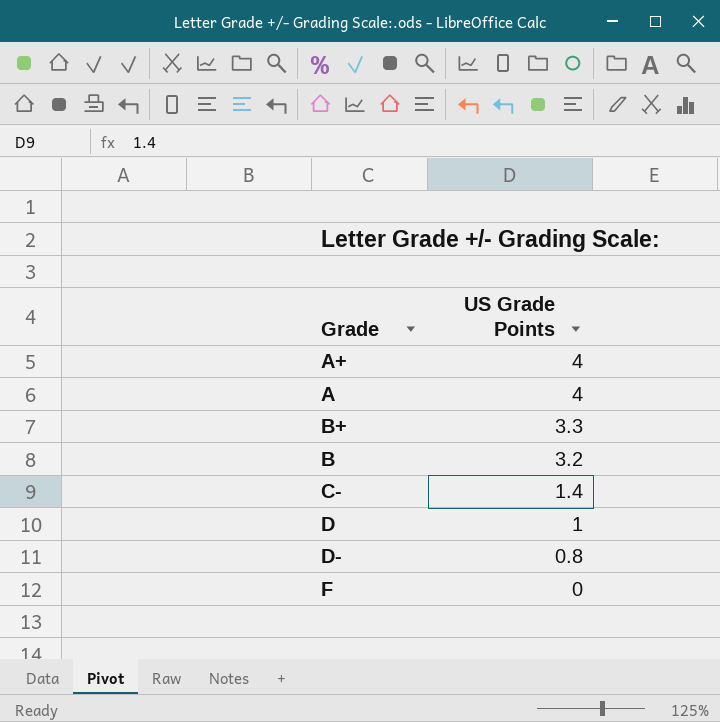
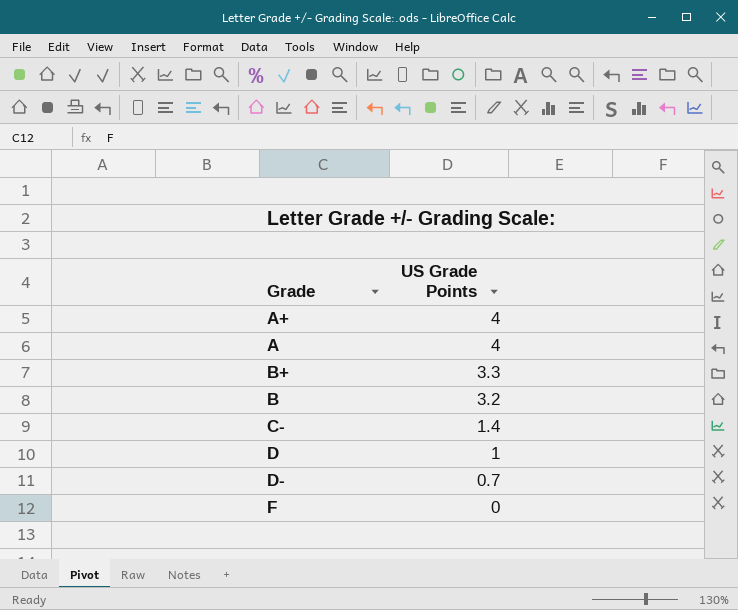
D- | US Grade Points: 0.8 -> 0.7

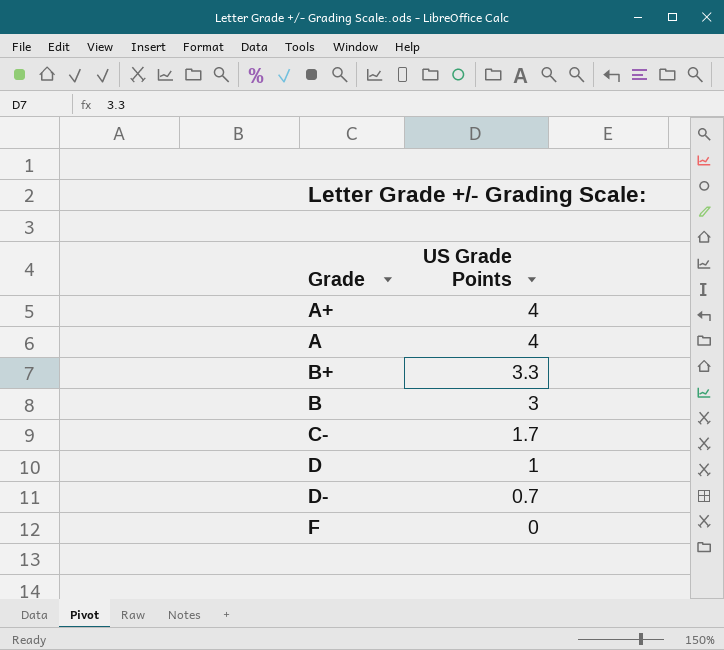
B | US Grade Points: 3.2 -> 3
C- | US Grade Points: 1.4 -> 1.7

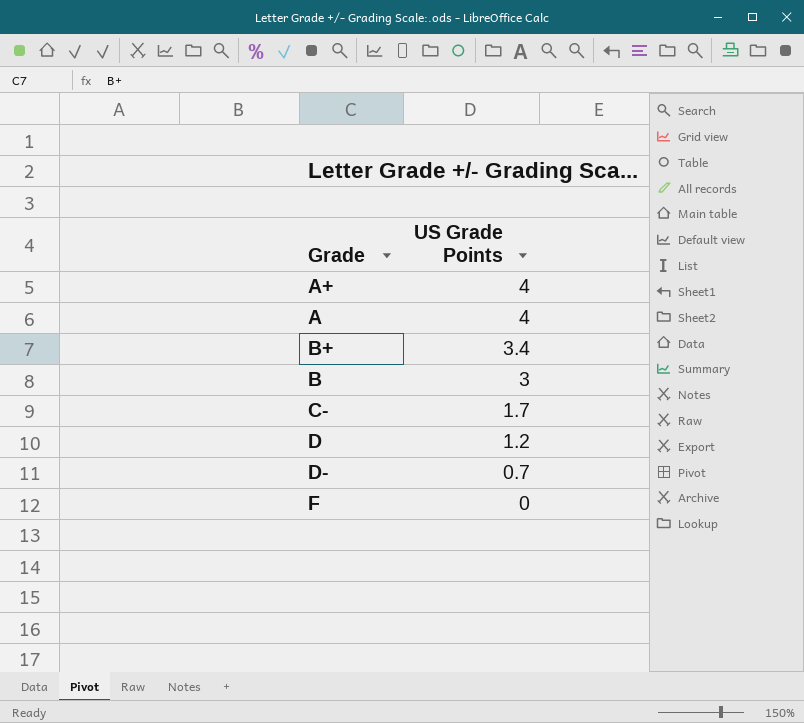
B+ | US Grade Points: 3.3 -> 3.4
D | US Grade Points: 1 -> 1.2

